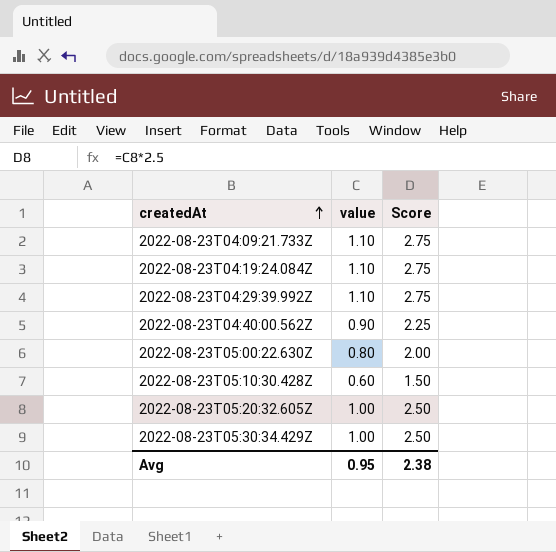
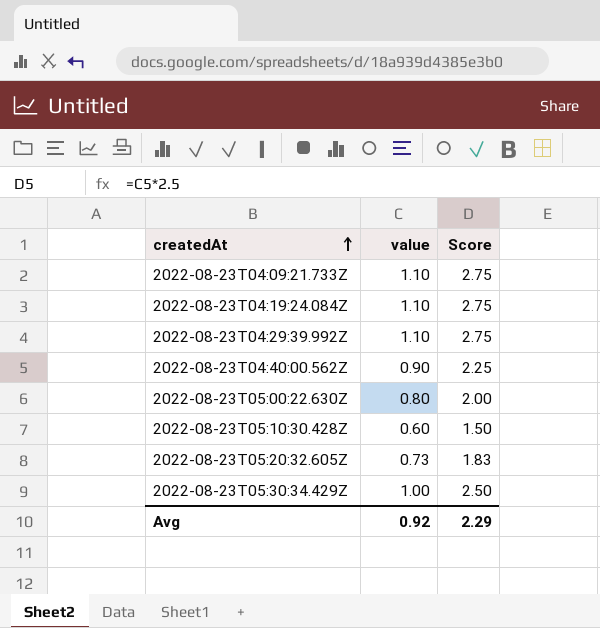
2022-08-23T05:20:32.605Z | value: 1.00 -> 0.73
2022-08-23T05:20:32.605Z | Score: 2.50 -> 1.83
Avg | value: 0.95 -> 0.92
Avg | Score: 2.38 -> 2.29

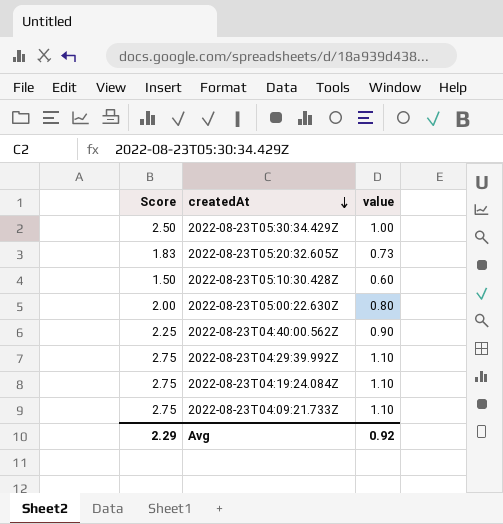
row order: createdAt ascending -> createdAt descending
column Score | position: 3 -> 1

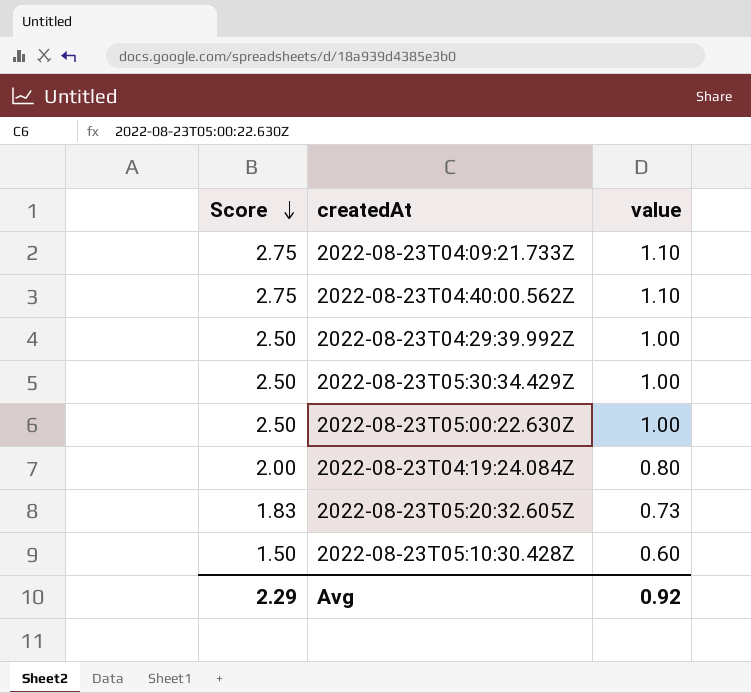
row order: createdAt descending -> Score descending
2022-08-23T04:40:00.562Z | Score: 2.25 -> 2.75
2022-08-23T04:40:00.562Z | value: 0.90 -> 1.10
2022-08-23T04:29:39.992Z | Score: 2.75 -> 2.50
2022-08-23T04:29:39.992Z | value: 1.10 -> 1.00
2022-08-23T05:00:22.630Z | Score: 2.00 -> 2.50
2022-08-23T05:00:22.630Z | value: 0.80 -> 1.00
2022-08-23T04:19:24.084Z | Score: 2.75 -> 2.00
2022-08-23T04:19:24.084Z | value: 1.10 -> 0.80

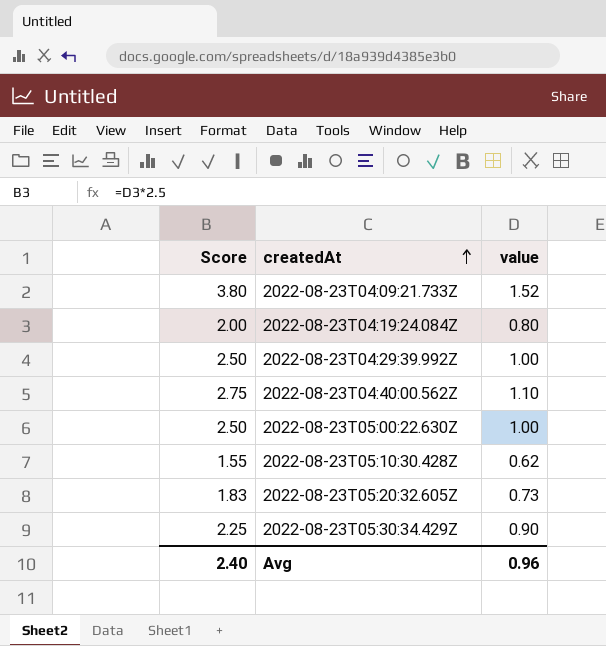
row order: Score descending -> createdAt ascending
2022-08-23T04:09:21.733Z | Score: 2.75 -> 3.80
2022-08-23T04:09:21.733Z | value: 1.10 -> 1.52
2022-08-23T05:10:30.428Z | Score: 1.50 -> 1.55
2022-08-23T05:10:30.428Z | value: 0.60 -> 0.62
2022-08-23T05:30:34.429Z | Score: 2.50 -> 2.25
2022-08-23T05:30:34.429Z | value: 1.00 -> 0.90
Avg | Score: 2.29 -> 2.40
Avg | value: 0.92 -> 0.96

